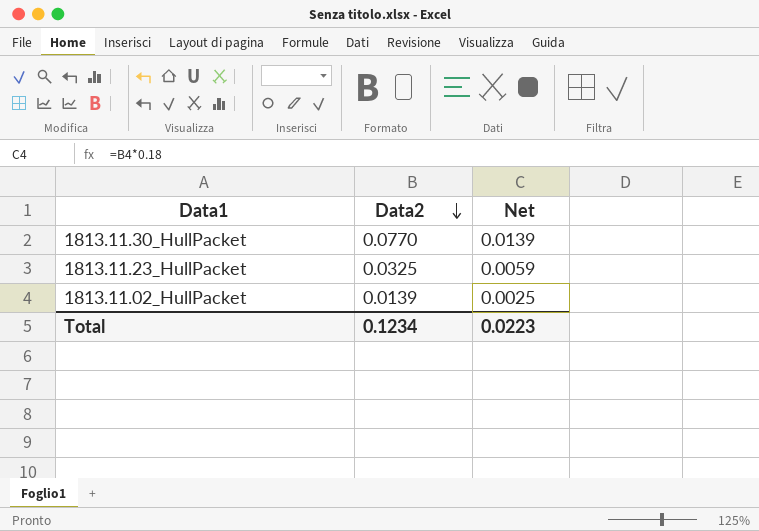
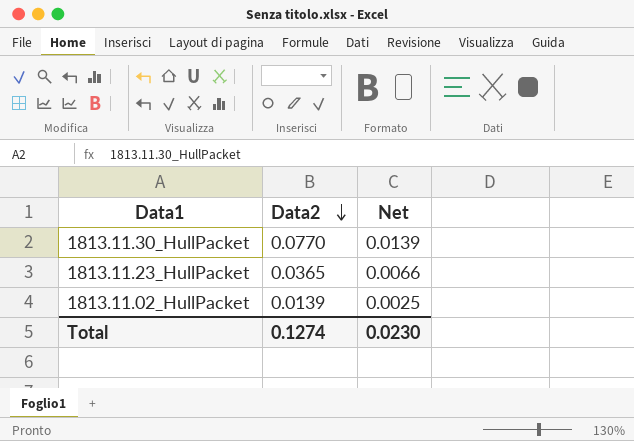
1813.11.23_HullPacket | Data2: 0.0325 -> 0.0365
1813.11.23_HullPacket | Net: 0.0059 -> 0.0066
Total | Data2: 0.1234 -> 0.1274
Total | Net: 0.0223 -> 0.0230

